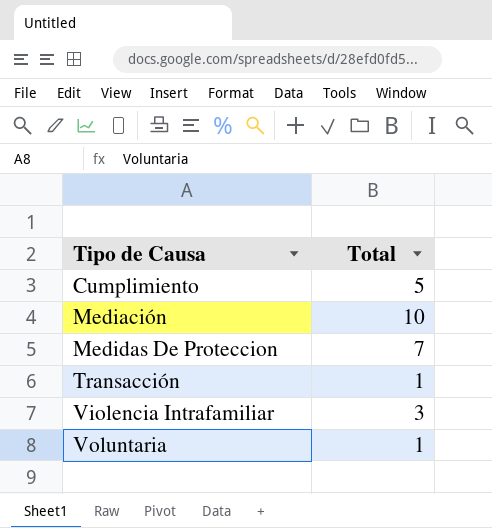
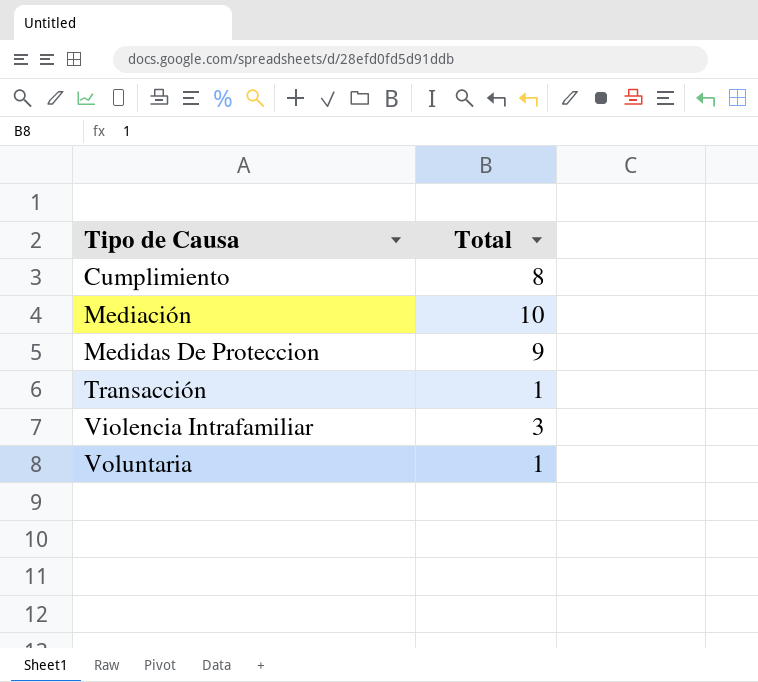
Cumplimiento | Total: 5 -> 8
Medidas De Proteccion | Total: 7 -> 9

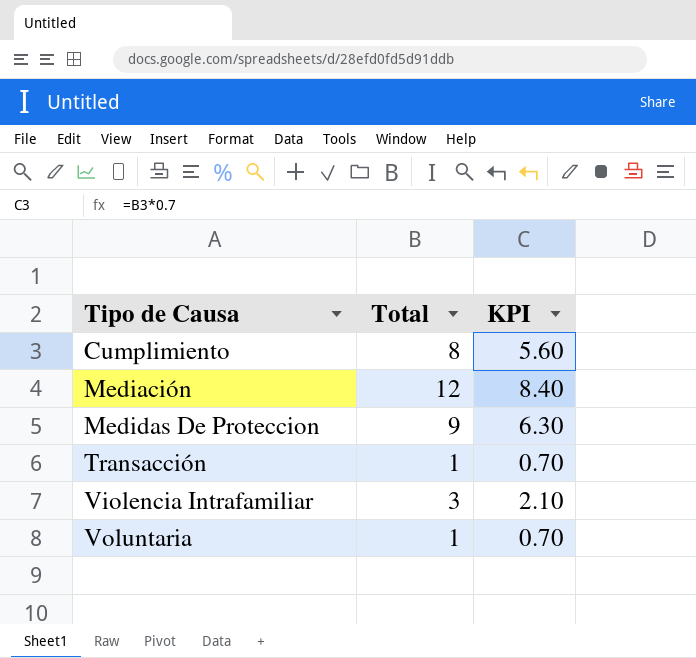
column KPI | formula: none -> [Total] * 0.7
Mediación | Total: 10 -> 12

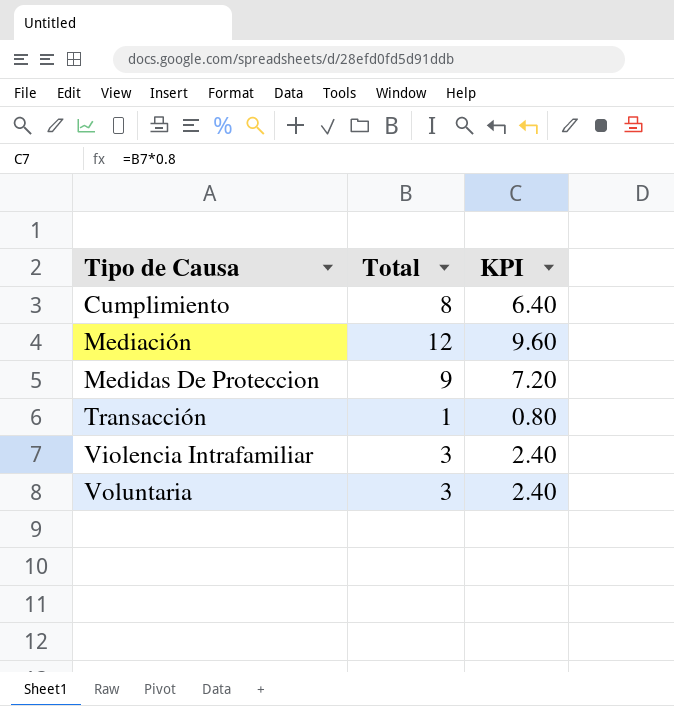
column KPI | formula: [Total] * 0.7 -> [Total] * 0.8
Voluntaria | Total: 1 -> 3

